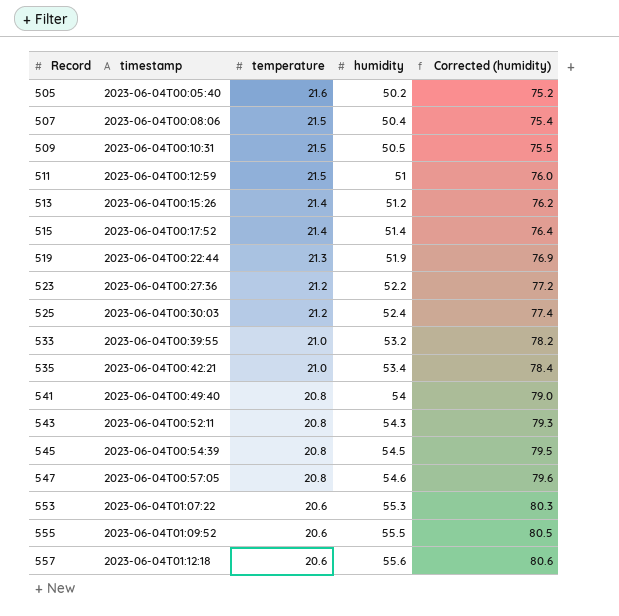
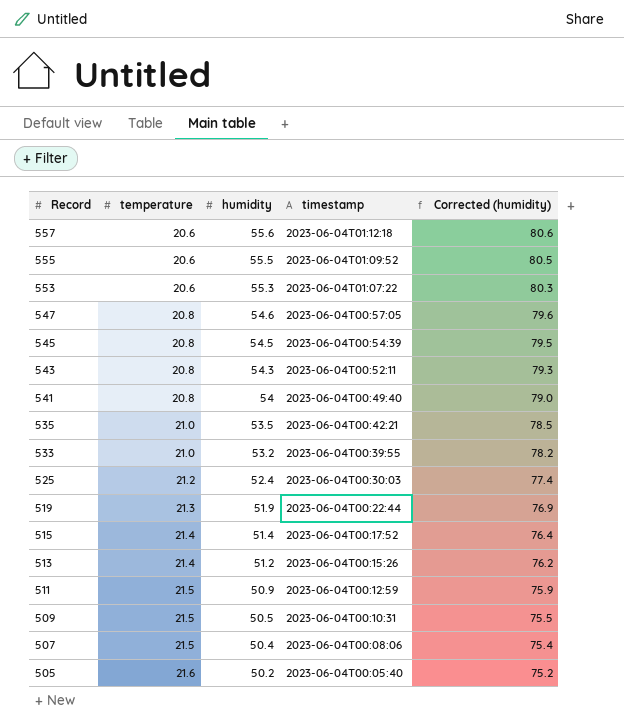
row order: Record ascending -> Record descending
column timestamp | position: 2 -> 4
row 523: 2023-06-04T00:27:36 | 21.2 | 52.2 | 77.2 -> none
535 | humidity: 53.4 -> 53.5
535 | Corrected (humidity): 78.4 -> 78.5
511 | humidity: 51 -> 50.9
511 | Corrected (humidity): 76.0 -> 75.9

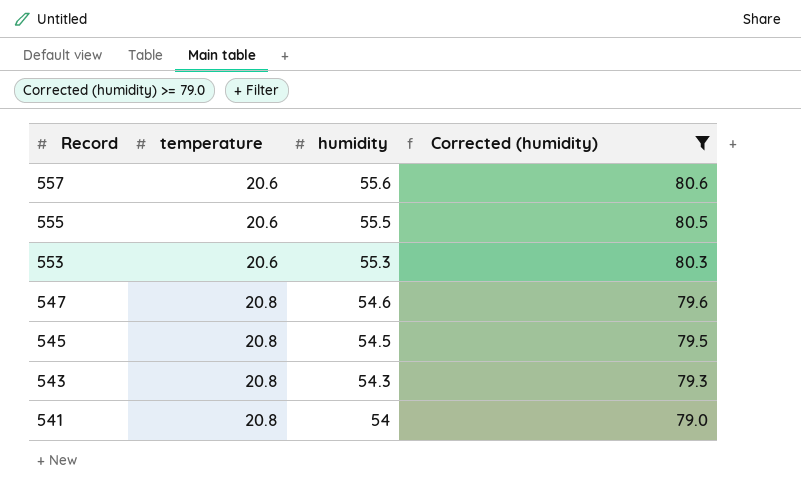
filter: none -> Corrected (humidity) >= 79.0
column timestamp | position: 4 -> none

